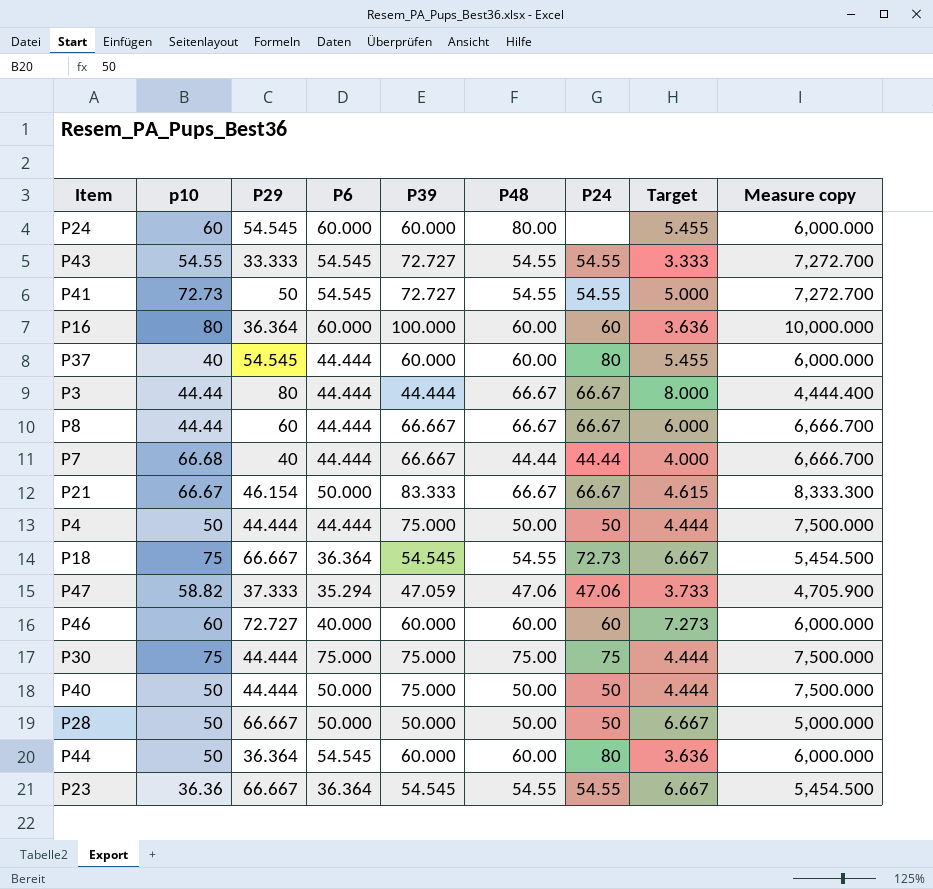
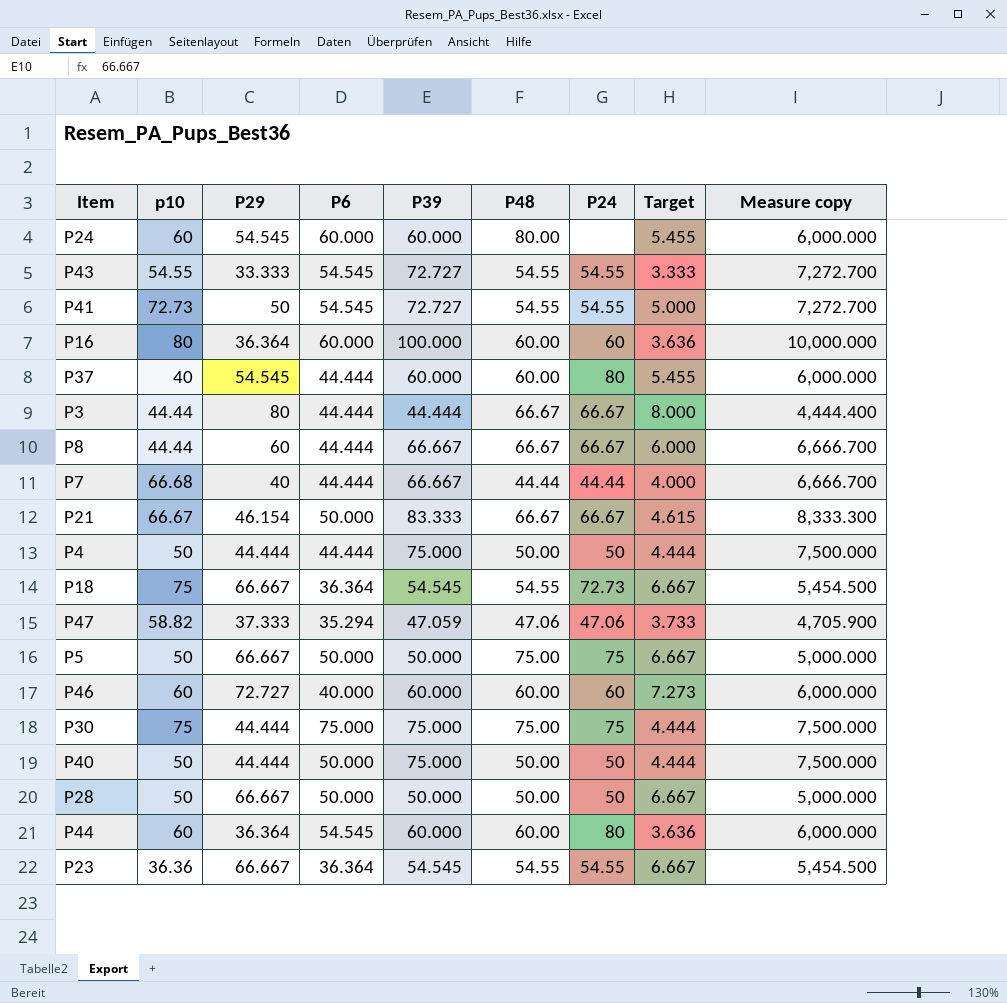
row P5: none -> 50 | 66.667 | 50.000 | 50.000 | 75.00 | 75 | 6.667 | 5,000.000
P44 | p10: 50 -> 60

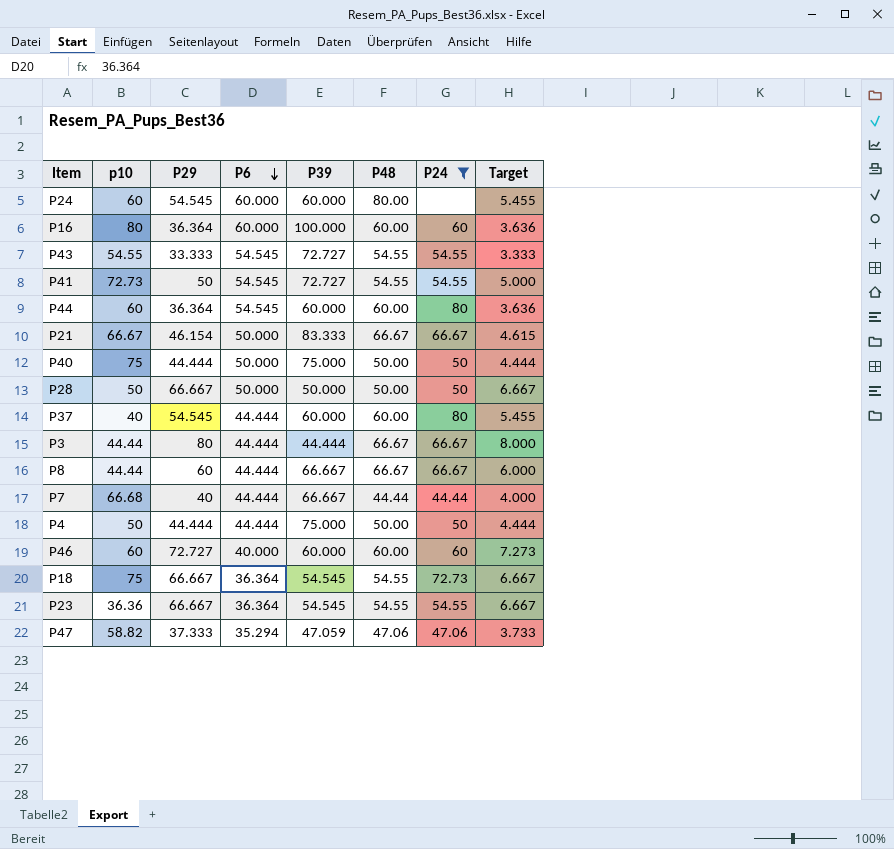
filter: none -> P24 != 75
row order: none -> P6 descending
column Measure copy | formula: [P39] * 100 -> none
P40 | p10: 50 -> 75

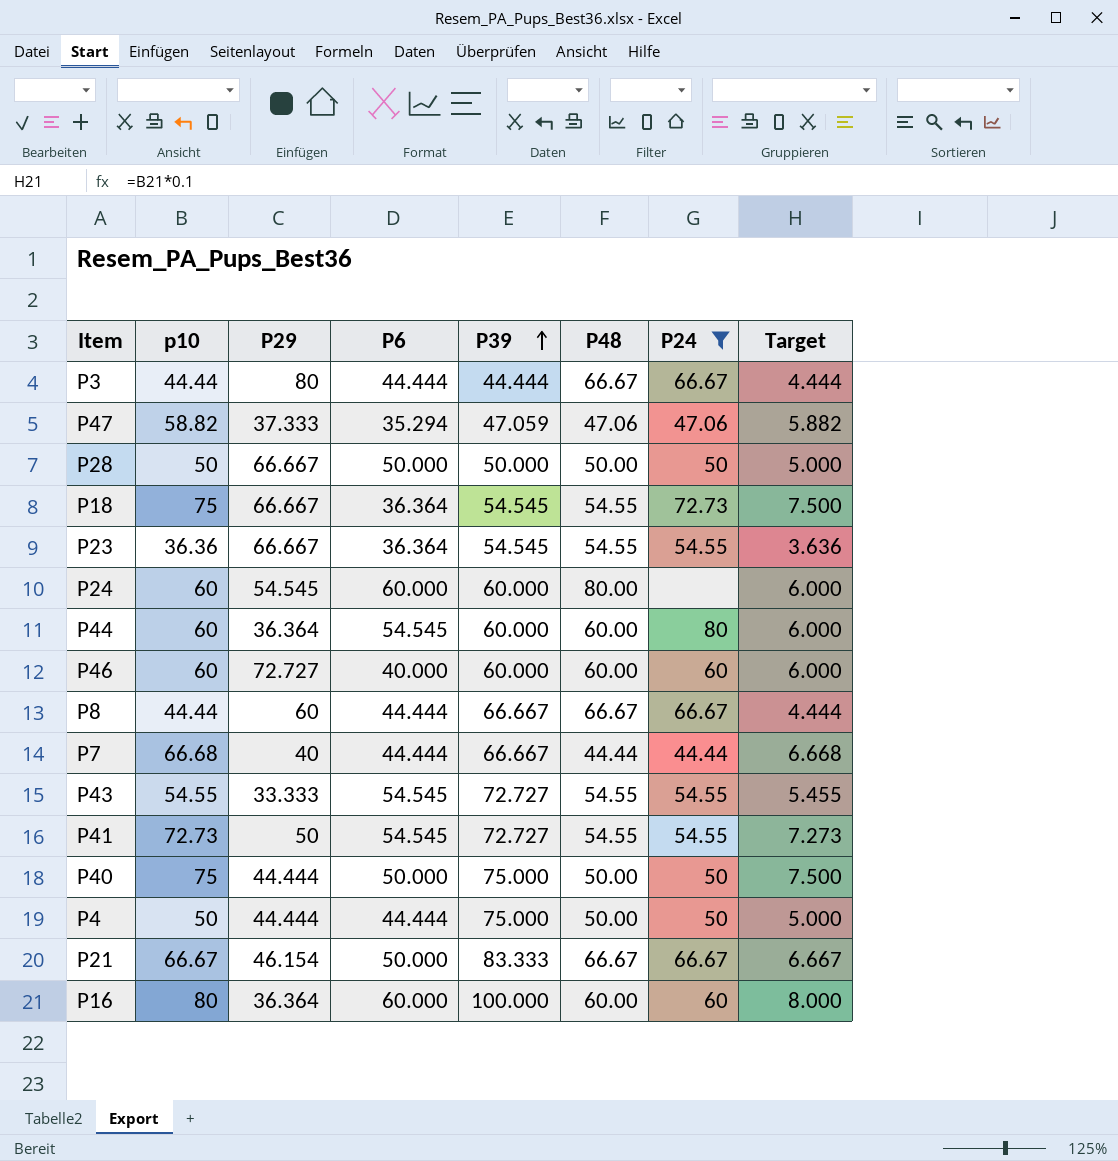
row order: P6 descending -> P39 ascending
column Target | formula: [P29] * 0.1 -> [p10] * 0.1
row P37: 40 | 54.545 | 44.444 | 60.000 | 60.00 | 80 | 5.455 -> none

